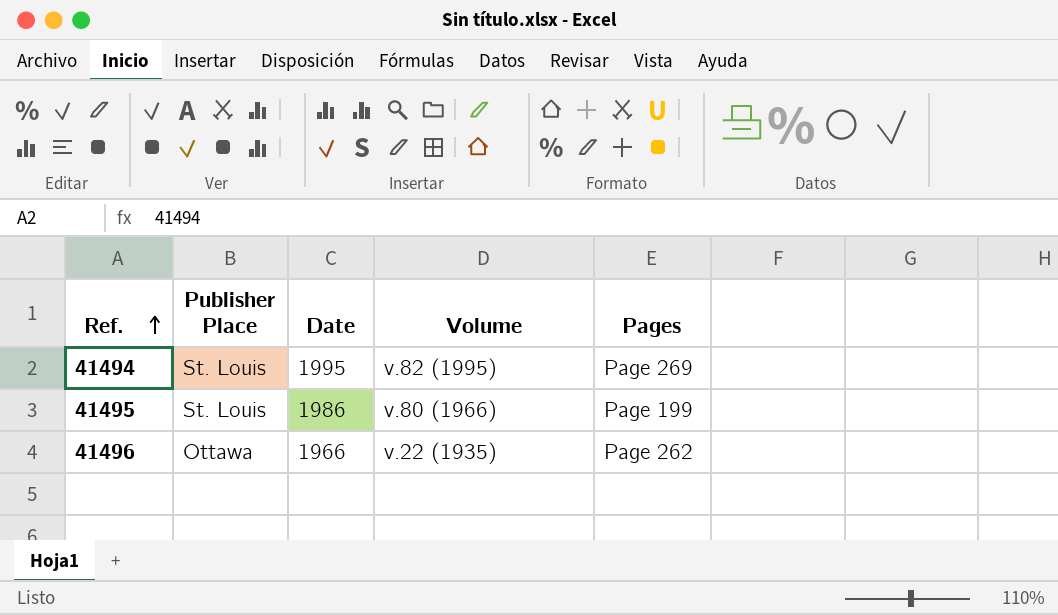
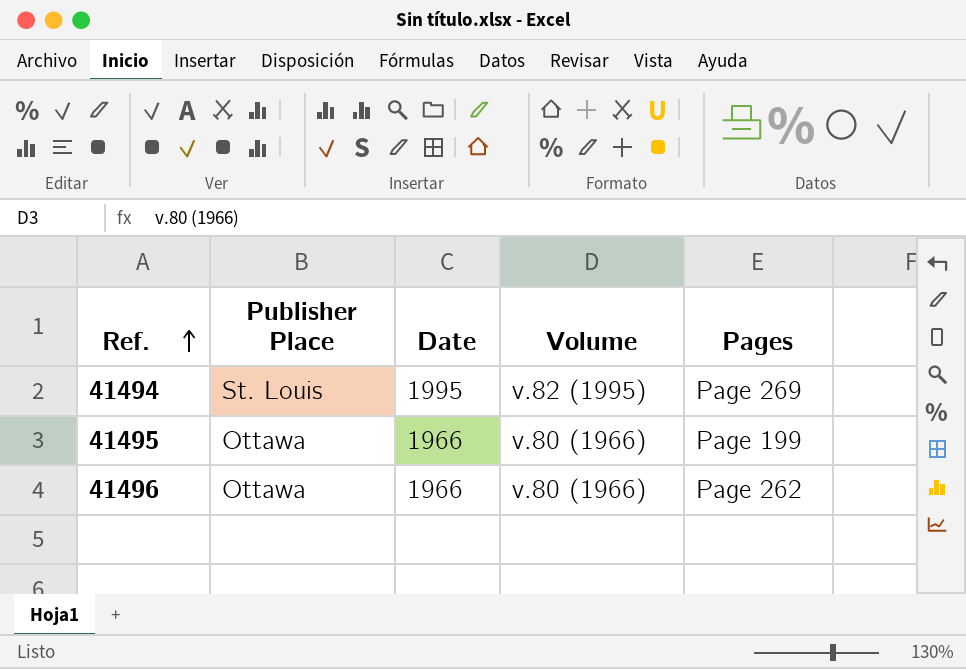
41495 | Publisher Place: St. Louis -> Ottawa
41495 | Date: 1986 -> 1966
41496 | Volume: v.22 (1935) -> v.80 (1966)

